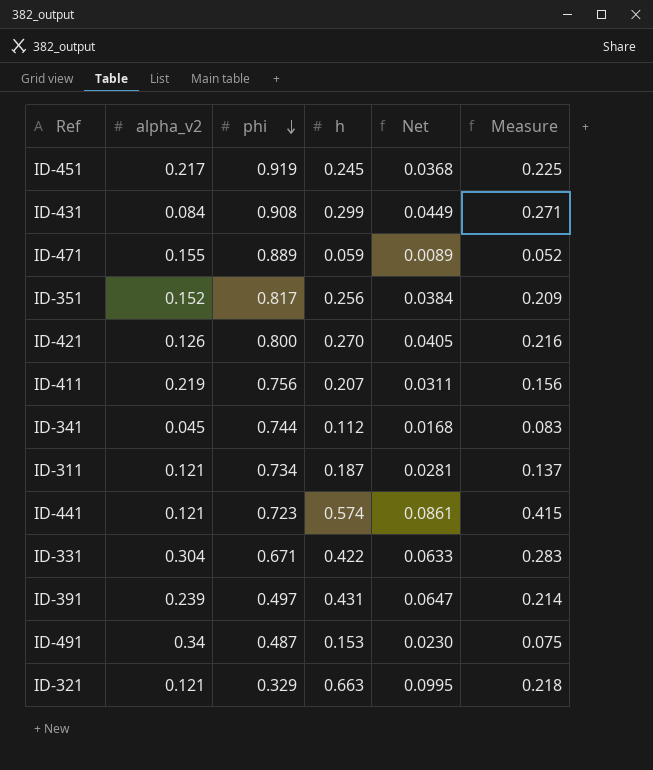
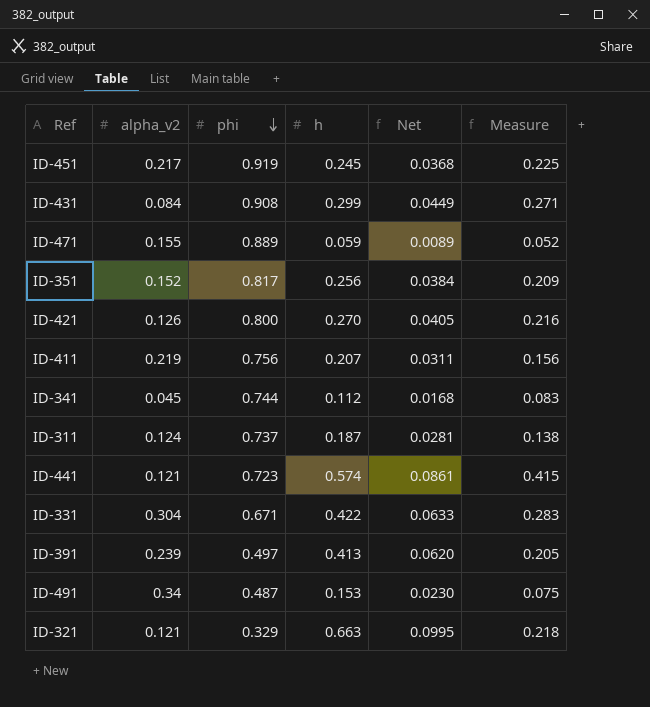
ID-311 | alpha_v2: 0.121 -> 0.124
ID-311 | phi: 0.734 -> 0.737
ID-311 | Measure: 0.137 -> 0.138
ID-391 | h: 0.431 -> 0.413
ID-391 | Net: 0.0647 -> 0.0620
ID-391 | Measure: 0.214 -> 0.205

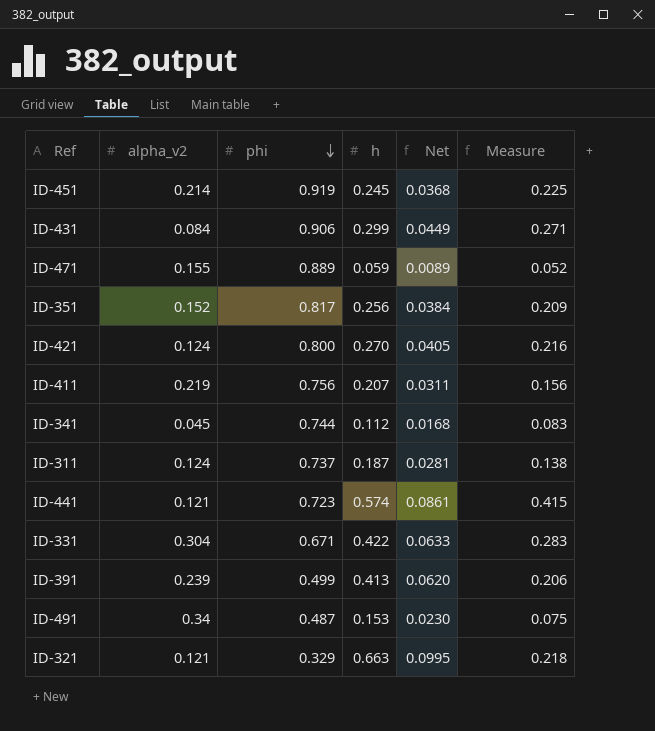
ID-451 | alpha_v2: 0.217 -> 0.214
ID-431 | phi: 0.908 -> 0.906
ID-421 | alpha_v2: 0.126 -> 0.124
ID-391 | phi: 0.497 -> 0.499
ID-391 | Measure: 0.205 -> 0.206

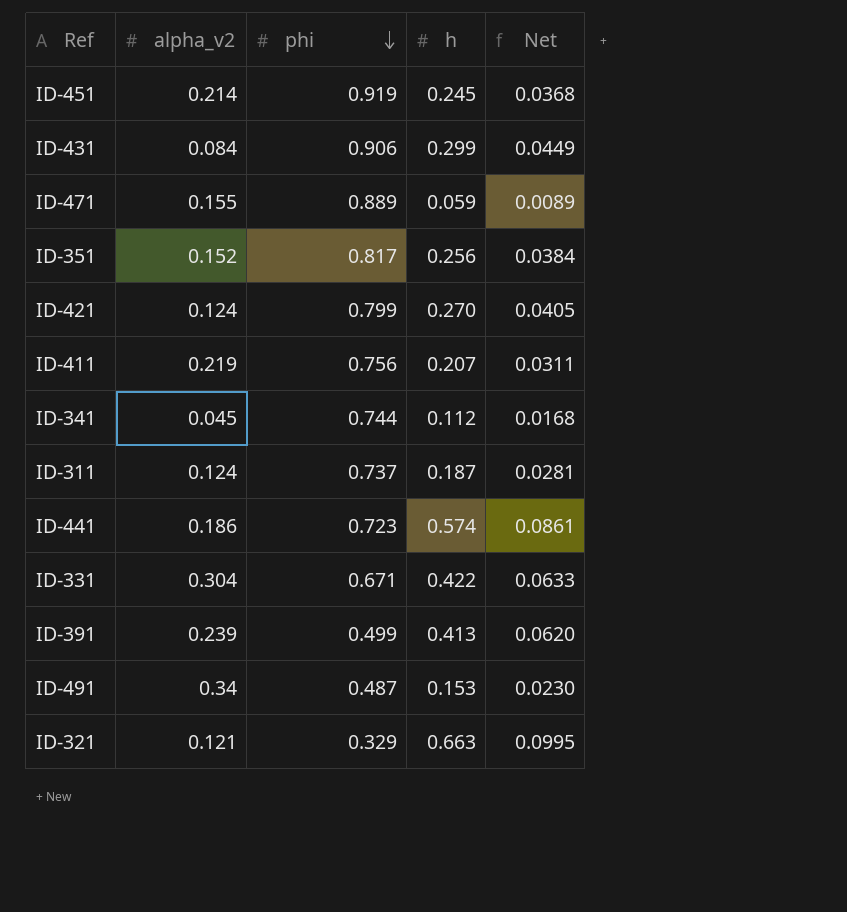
column Measure | formula: [phi] * [h] -> none
ID-421 | phi: 0.800 -> 0.799
ID-441 | alpha_v2: 0.121 -> 0.186

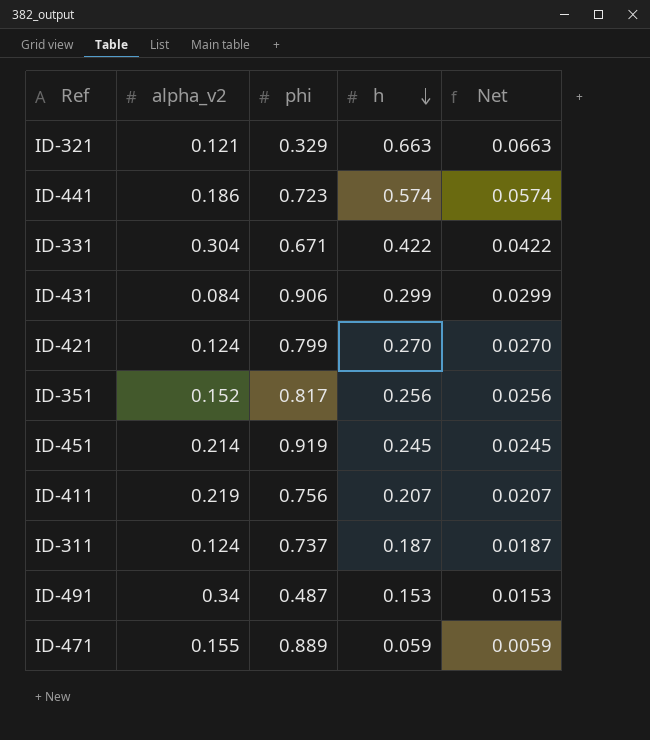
row order: phi descending -> h descending
column Net | formula: [h] * 0.15 -> [h] * 0.1
row ID-341: 0.045 | 0.744 | 0.112 | 0.0168 -> none
row ID-391: 0.239 | 0.499 | 0.413 | 0.0620 -> none

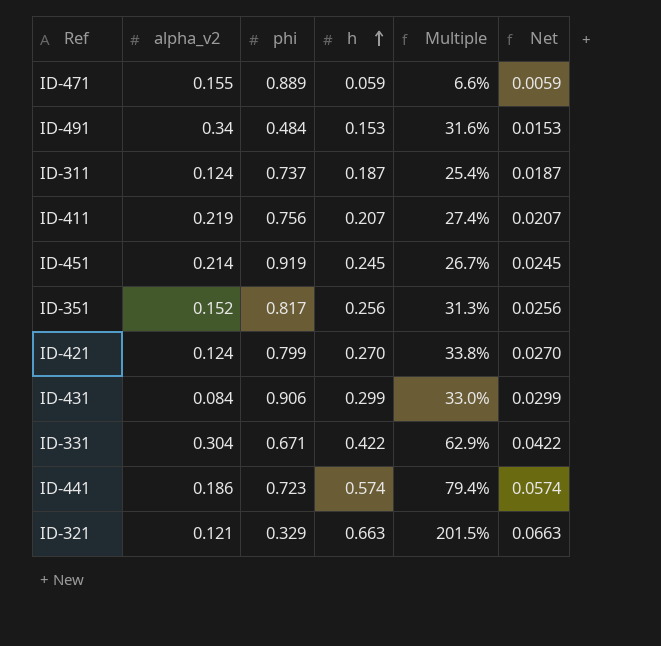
row order: h descending -> h ascending
column Multiple | formula: none -> [h] / [phi]
ID-491 | phi: 0.487 -> 0.484

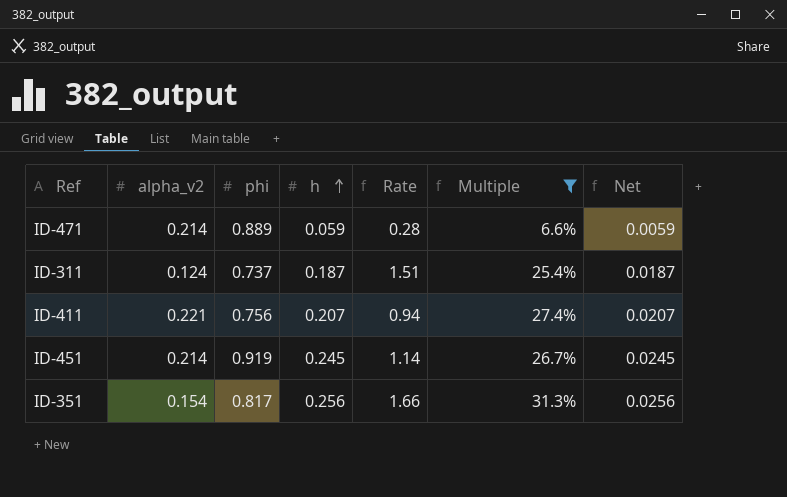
filter: none -> Multiple <= 31.3%
column Rate | formula: none -> [h] / [alpha_v2]
ID-471 | alpha_v2: 0.155 -> 0.214
ID-411 | alpha_v2: 0.219 -> 0.221
ID-351 | alpha_v2: 0.152 -> 0.154

